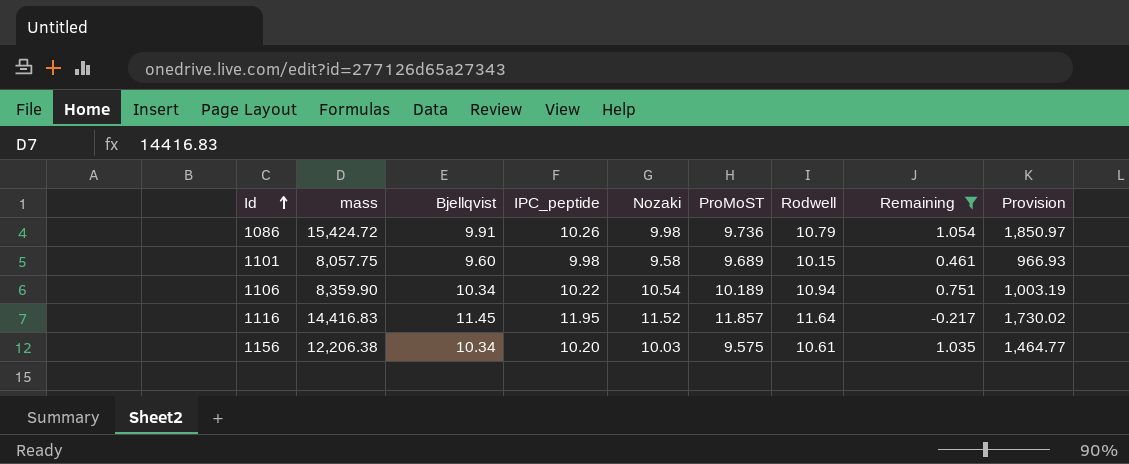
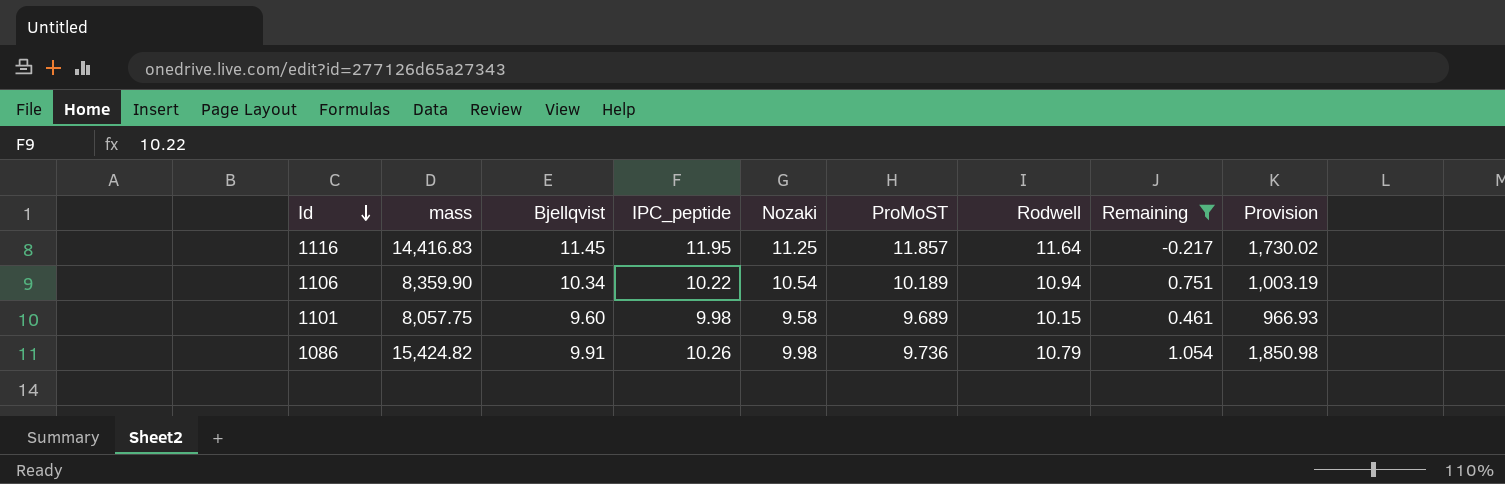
row order: Id ascending -> Id descending
row 1156: 12,206.38 | 10.34 | 10.20 | 10.03 | 9.575 | 10.61 | 1.035 | 1,464.77 -> none
1116 | Nozaki: 11.52 -> 11.25
1086 | mass: 15,424.72 -> 15,424.82
1086 | Provision: 1,850.97 -> 1,850.98

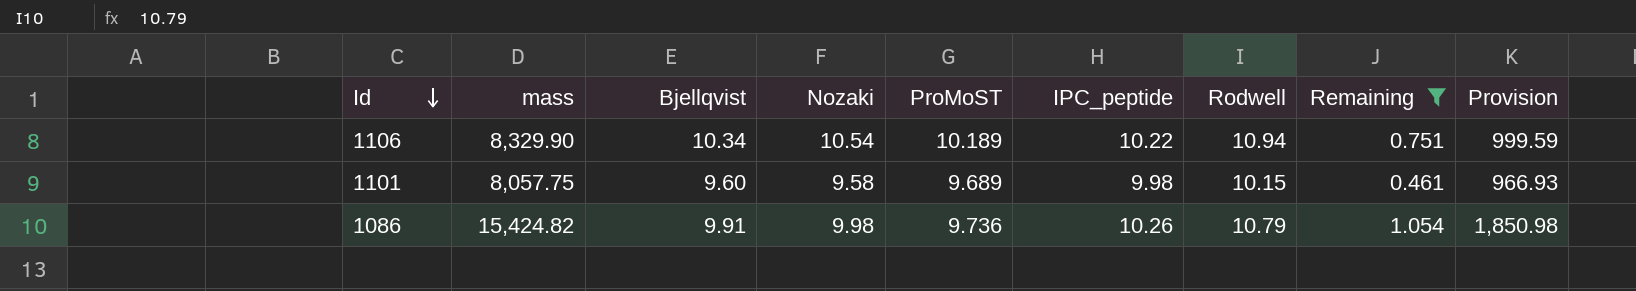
column IPC_peptide | position: 4 -> 6
row 1116: 14,416.83 | 11.45 | 11.95 | 11.25 | 11.857 | 11.64 | -0.217 | 1,730.02 -> none
1106 | mass: 8,359.90 -> 8,329.90
1106 | Provision: 1,003.19 -> 999.59

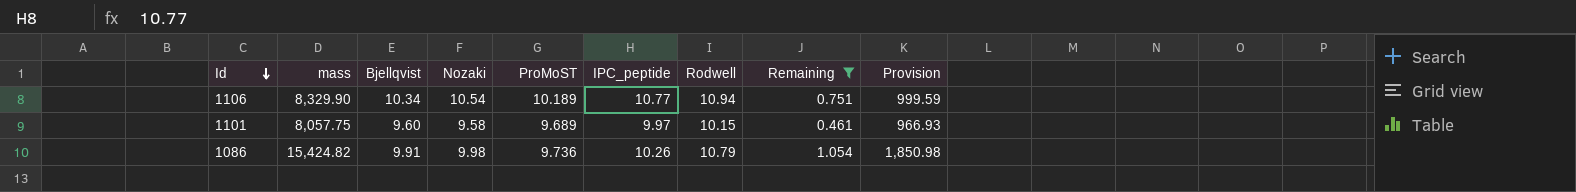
1106 | IPC_peptide: 10.22 -> 10.77
1101 | IPC_peptide: 9.98 -> 9.97

